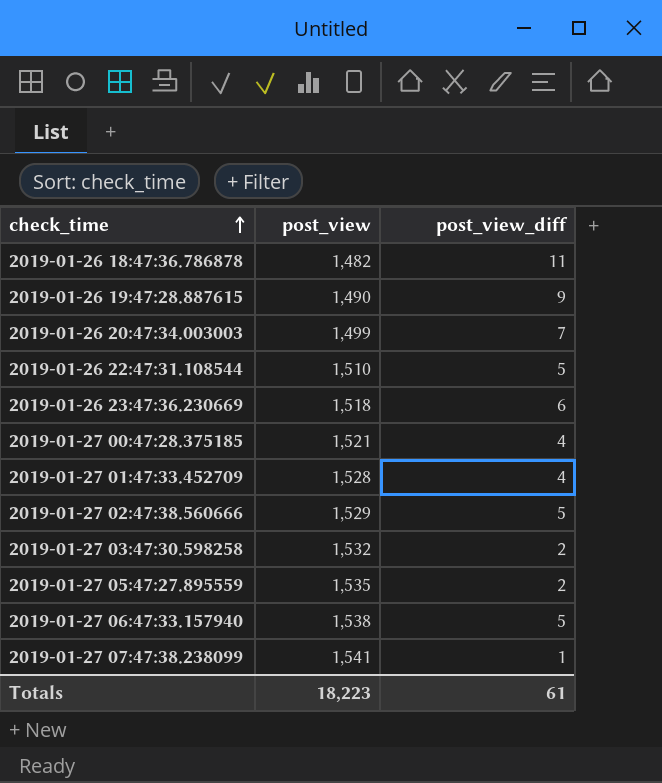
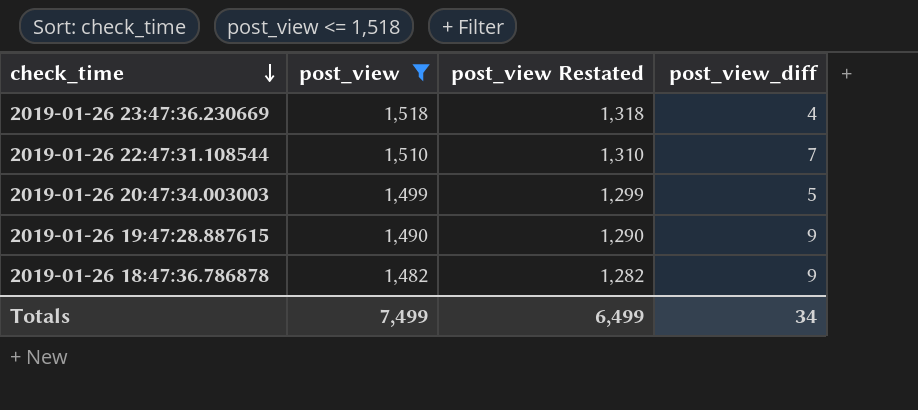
filter: none -> post_view <= 1,518
row order: check_time ascending -> check_time descending
column post_view Restated | formula: none -> [post_view] - 200
2019-01-26 23:47:36.230669 | post_view_diff: 6 -> 4
2019-01-26 22:47:31.108544 | post_view_diff: 5 -> 7
2019-01-26 20:47:34.003003 | post_view_diff: 7 -> 5
2019-01-26 18:47:36.786878 | post_view_diff: 11 -> 9
Totals | post_view: 18,223 -> 7,499
Totals | post_view_diff: 61 -> 34

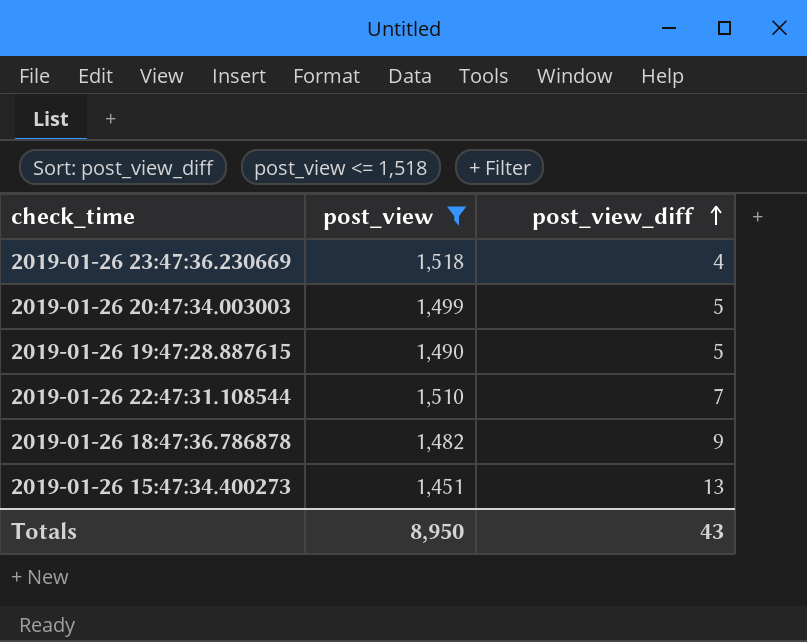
row order: check_time descending -> post_view_diff ascending
column post_view Restated | formula: [post_view] - 200 -> none
2019-01-26 19:47:28.887615 | post_view_diff: 9 -> 5
row 2019-01-26 15:47:34.400273: none -> 1,451 | 13
Totals | post_view: 7,499 -> 8,950
Totals | post_view_diff: 34 -> 43

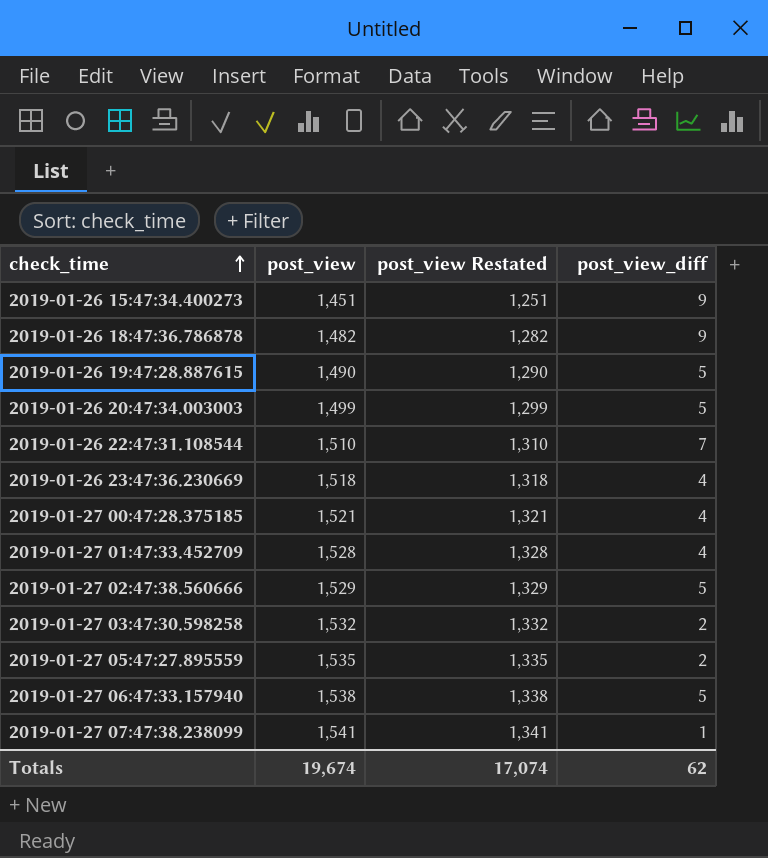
filter: post_view <= 1,518 -> none
row order: post_view_diff ascending -> check_time ascending
column post_view Restated | formula: none -> [post_view] - 200
2019-01-26 15:47:34.400273 | post_view_diff: 13 -> 9
Totals | post_view: 8,950 -> 19,674
Totals | post_view_diff: 43 -> 62

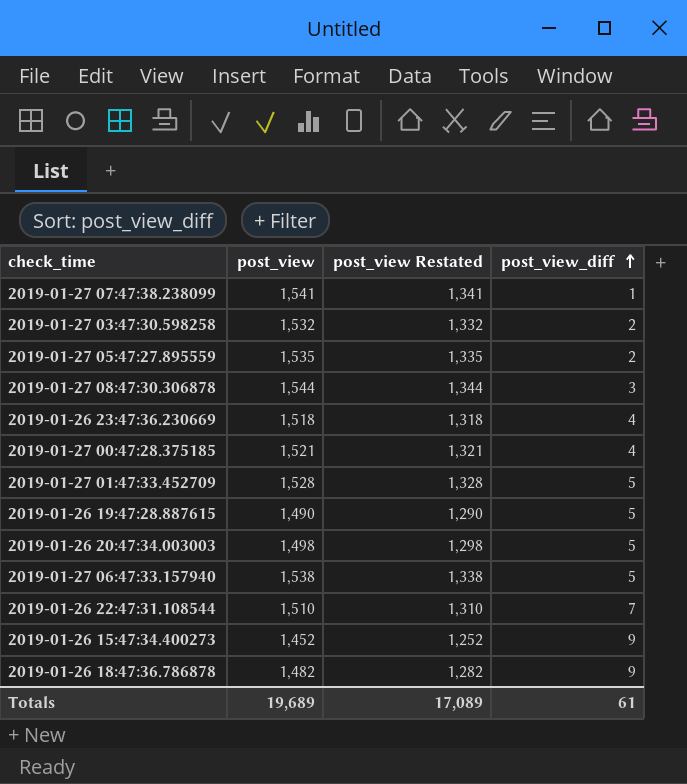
row order: check_time ascending -> post_view_diff ascending
row 2019-01-27 02:47:38.560666: 1,529 | 1,329 | 5 -> none
row 2019-01-27 08:47:30.306878: none -> 1,544 | 1,344 | 3
2019-01-27 01:47:33.452709 | post_view_diff: 4 -> 5
2019-01-26 20:47:34.003003 | post_view: 1,499 -> 1,498
2019-01-26 20:47:34.003003 | post_view Restated: 1,299 -> 1,298
2019-01-26 15:47:34.400273 | post_view: 1,451 -> 1,452
2019-01-26 15:47:34.400273 | post_view Restated: 1,251 -> 1,252
Totals | post_view: 19,674 -> 19,689
Totals | post_view Restated: 17,074 -> 17,089
Totals | post_view_diff: 62 -> 61

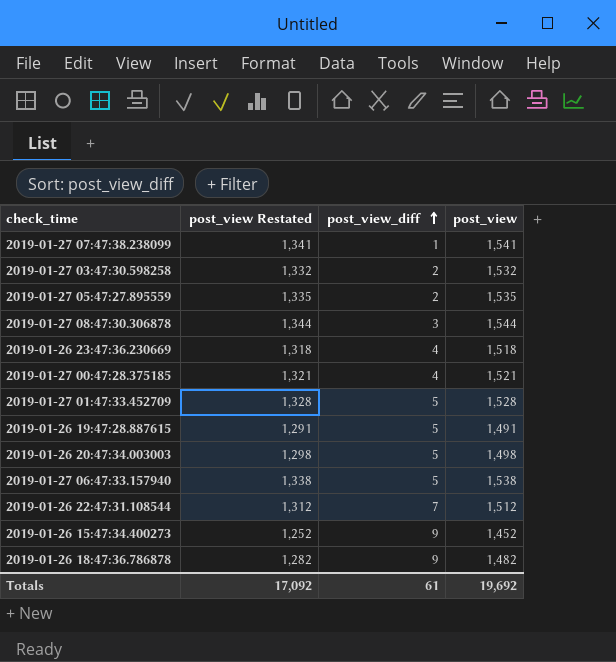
column post_view | position: 2 -> 4
2019-01-26 19:47:28.887615 | post_view Restated: 1,290 -> 1,291
2019-01-26 19:47:28.887615 | post_view: 1,490 -> 1,491
2019-01-26 22:47:31.108544 | post_view Restated: 1,310 -> 1,312
2019-01-26 22:47:31.108544 | post_view: 1,510 -> 1,512
Totals | post_view Restated: 17,089 -> 17,092
Totals | post_view: 19,689 -> 19,692

